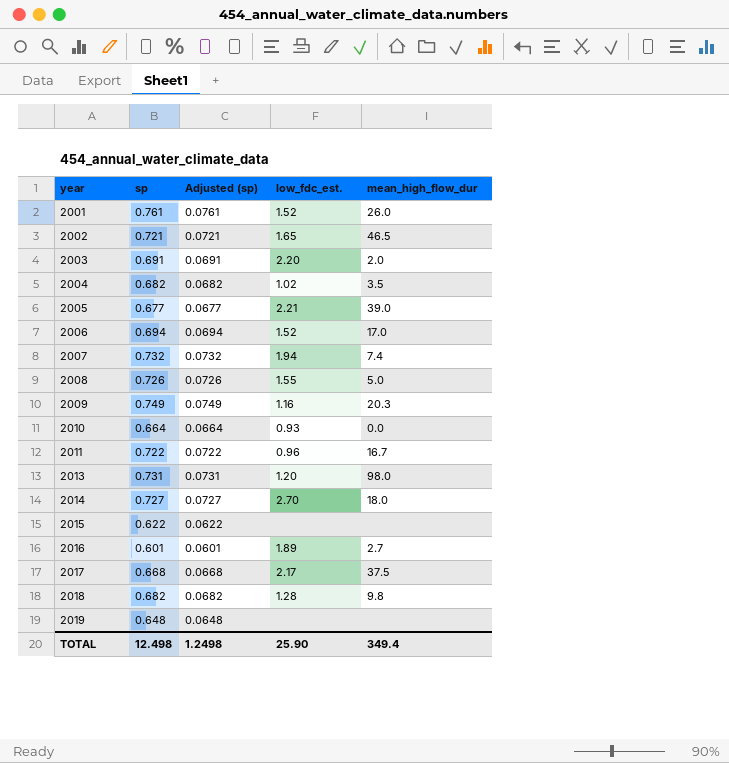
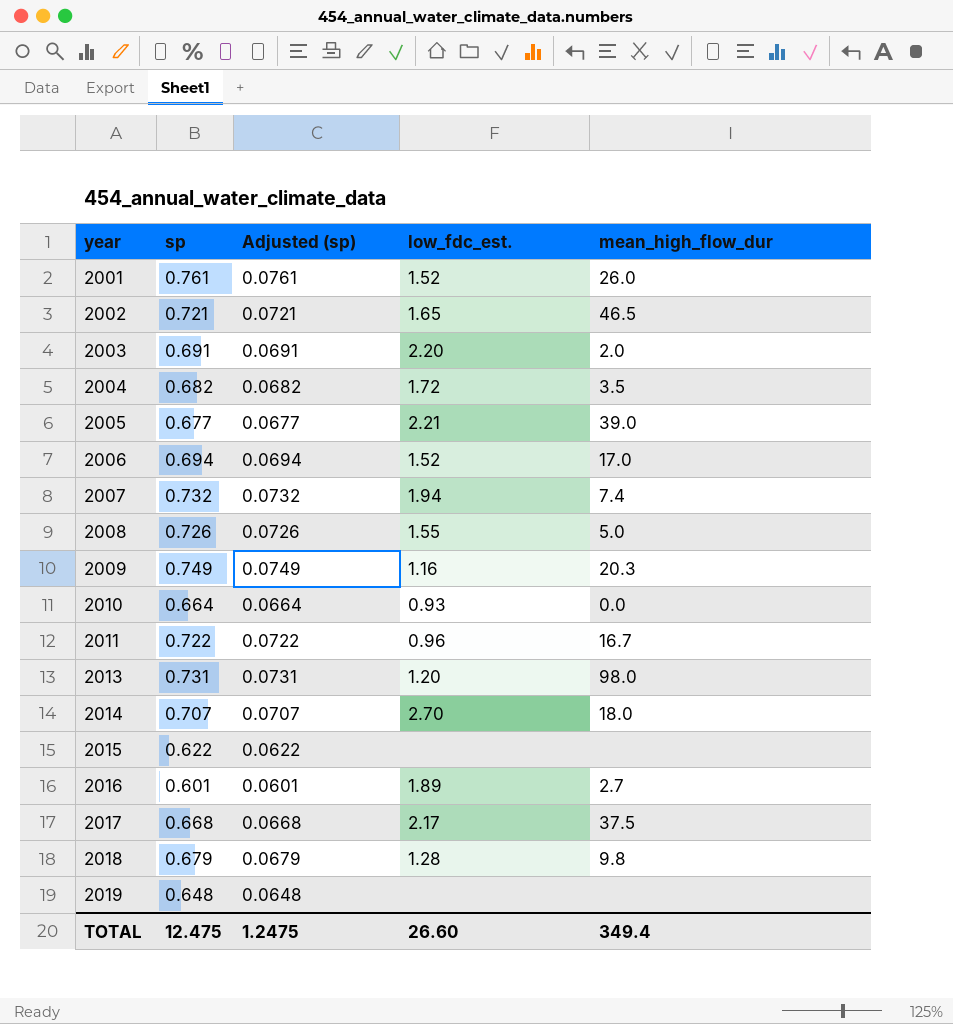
2004 | low_fdc_est.: 1.02 -> 1.72
2014 | sp: 0.727 -> 0.707
2014 | Adjusted (sp): 0.0727 -> 0.0707
2018 | sp: 0.682 -> 0.679
2018 | Adjusted (sp): 0.0682 -> 0.0679
TOTAL | sp: 12.498 -> 12.475
TOTAL | Adjusted (sp): 1.2498 -> 1.2475
TOTAL | low_fdc_est.: 25.90 -> 26.60

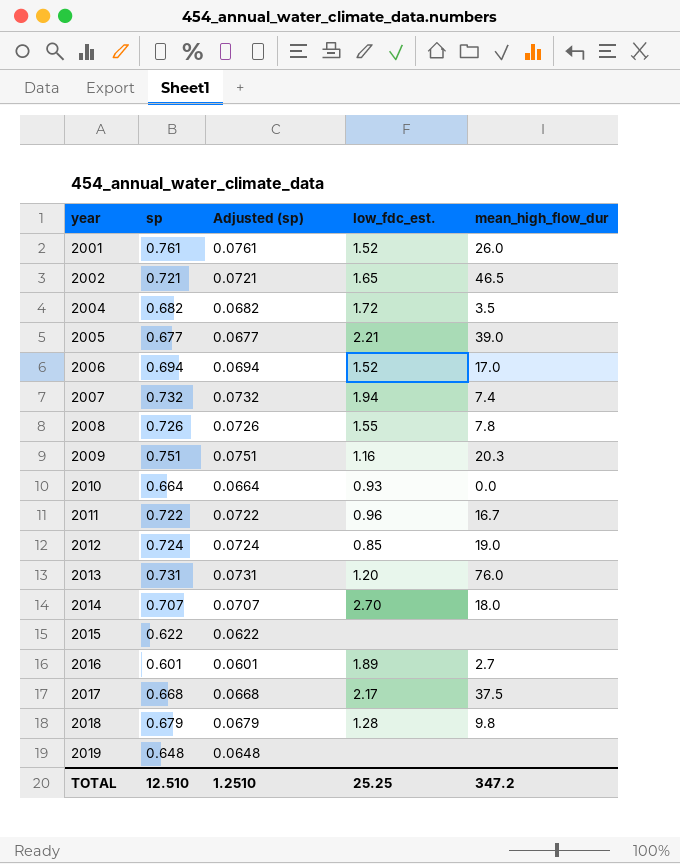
row 2003: 0.691 | 0.0691 | 2.20 | 2.0 -> none
2008 | mean_high_flow_dur: 5.0 -> 7.8
2009 | sp: 0.749 -> 0.751
2009 | Adjusted (sp): 0.0749 -> 0.0751
row 2012: none -> 0.724 | 0.0724 | 0.85 | 19.0
2013 | mean_high_flow_dur: 98.0 -> 76.0
TOTAL | sp: 12.475 -> 12.510
TOTAL | Adjusted (sp): 1.2475 -> 1.2510
TOTAL | low_fdc_est.: 26.60 -> 25.25
TOTAL | mean_high_flow_dur: 349.4 -> 347.2

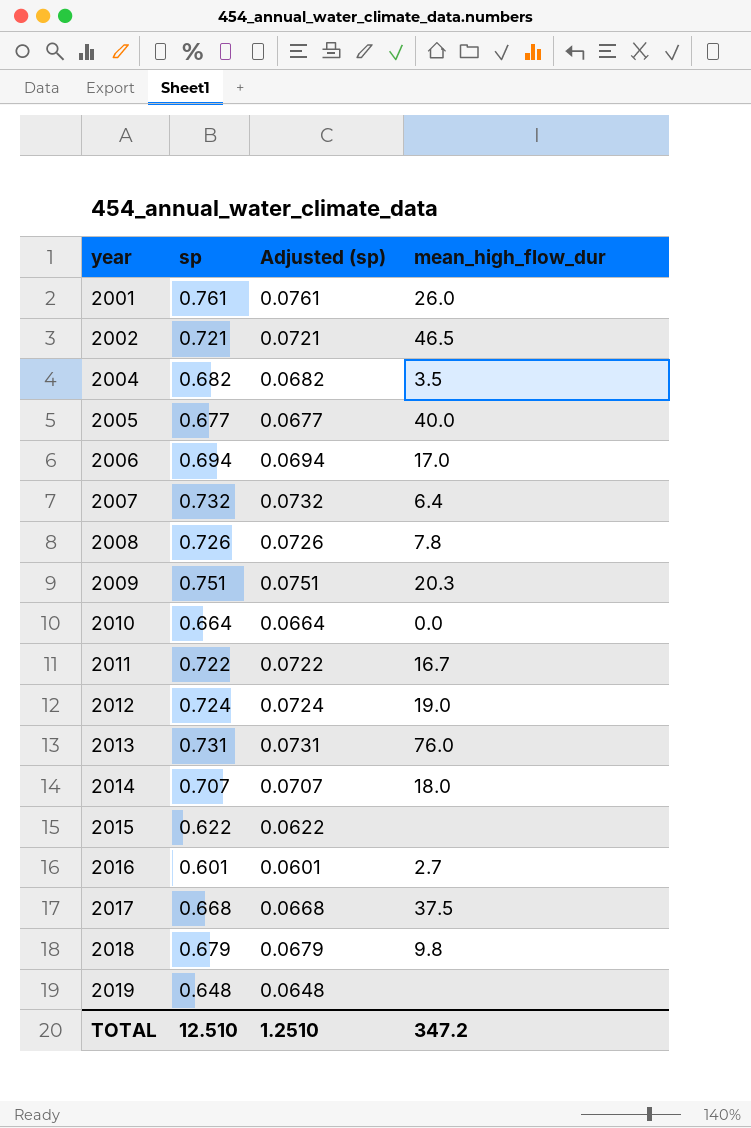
column low_fdc_est. | position: 4 -> none
2005 | mean_high_flow_dur: 39.0 -> 40.0
2007 | mean_high_flow_dur: 7.4 -> 6.4

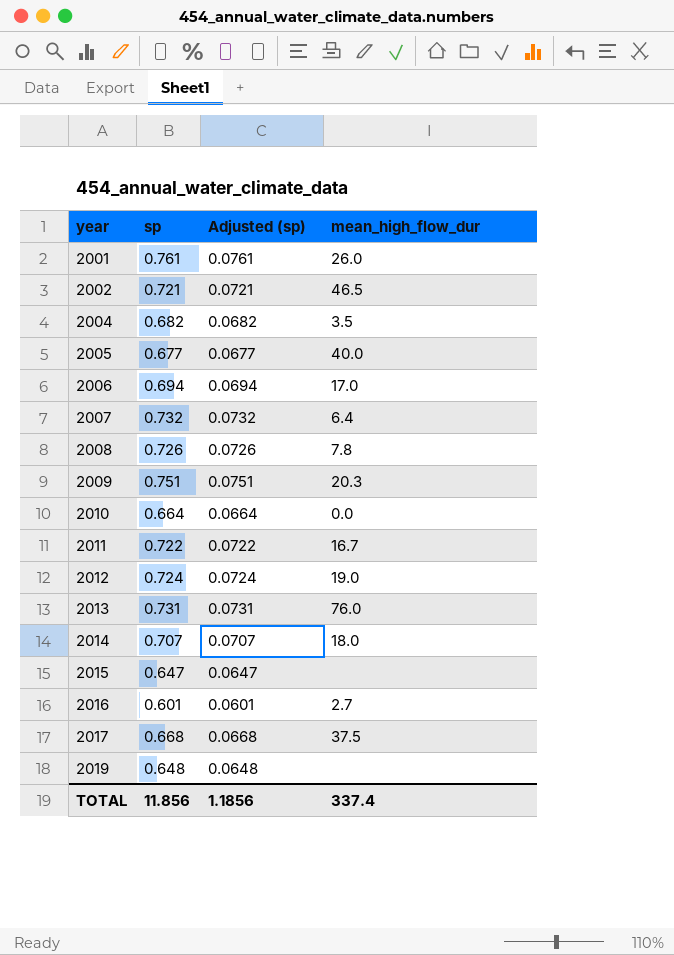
row 2018: 0.679 | 0.0679 | 9.8 -> none
2015 | sp: 0.622 -> 0.647
2015 | Adjusted (sp): 0.0622 -> 0.0647
TOTAL | sp: 12.510 -> 11.856
TOTAL | Adjusted (sp): 1.2510 -> 1.1856
TOTAL | mean_high_flow_dur: 347.2 -> 337.4

